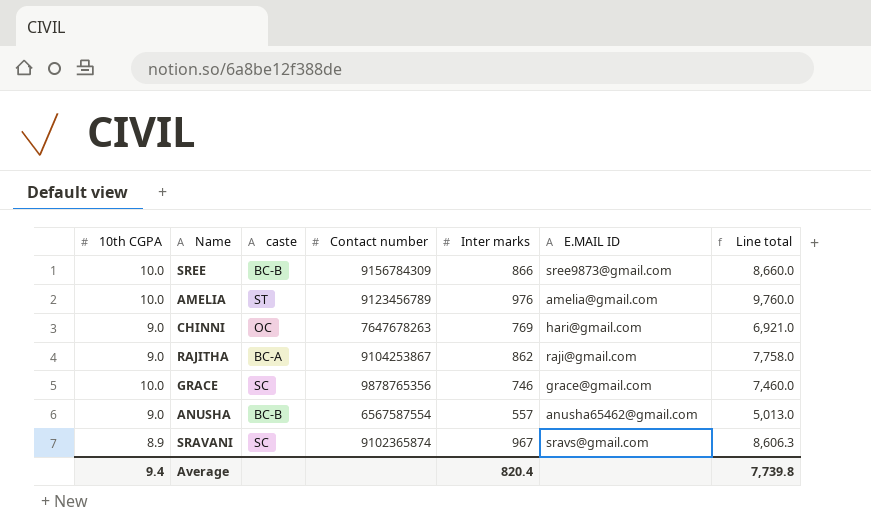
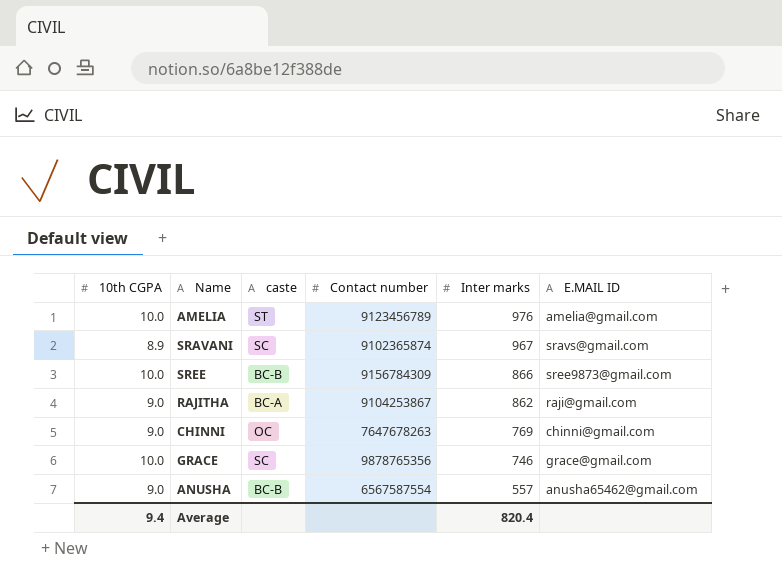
row order: none -> Inter marks descending
column Line total | formula: [10th CGPA] * [Inter marks] -> none
CHINNI | E.MAIL ID: hari@gmail.com -> chinni@gmail.com

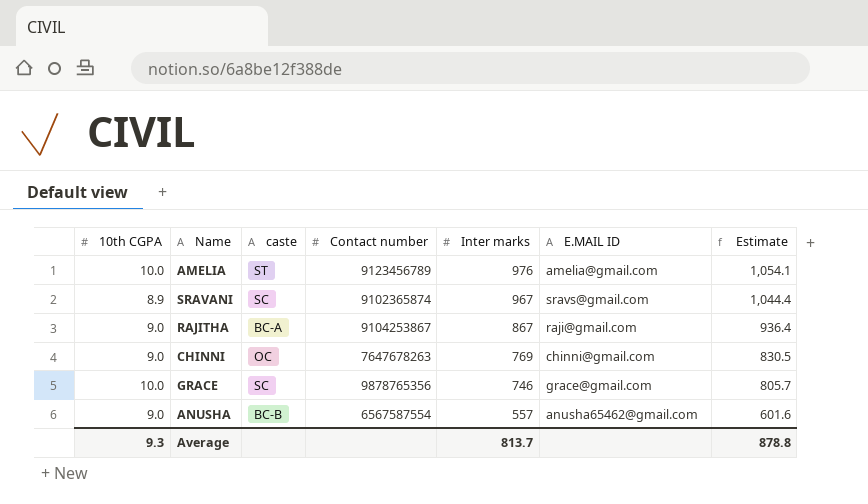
column Estimate | formula: none -> [Inter marks] * 1.08
row SREE: 10.0 | BC-B | 9156784309 | 866 | sree9873@gmail.com -> none
RAJITHA | Inter marks: 862 -> 867
Average | 10th CGPA: 9.4 -> 9.3
Average | Inter marks: 820.4 -> 813.7

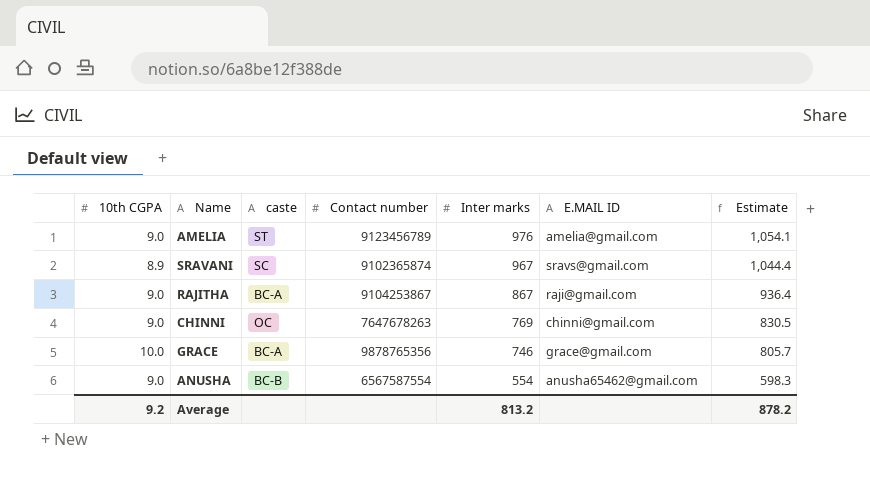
AMELIA | 10th CGPA: 10.0 -> 9.0
GRACE | caste: SC -> BC-A
ANUSHA | Inter marks: 557 -> 554
ANUSHA | Estimate: 601.6 -> 598.3
Average | 10th CGPA: 9.3 -> 9.2
Average | Inter marks: 813.7 -> 813.2
Average | Estimate: 878.8 -> 878.2

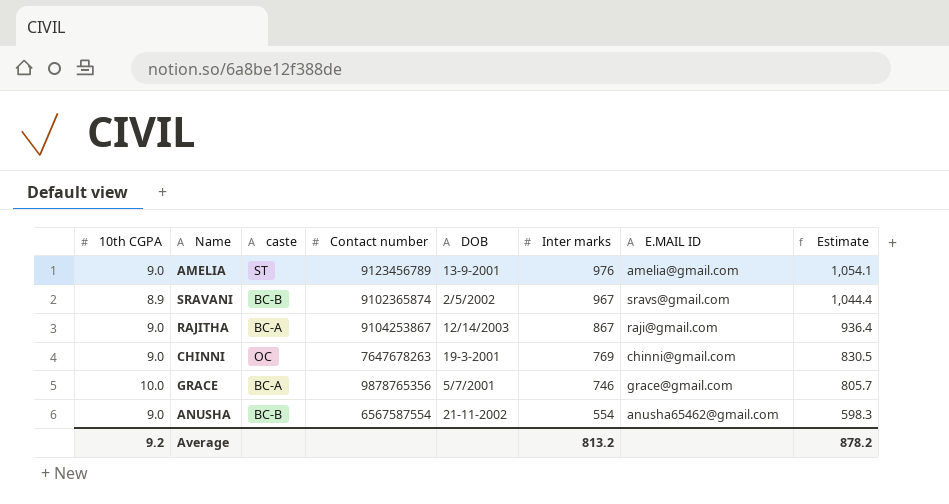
column DOB | position: none -> 5
SRAVANI | caste: SC -> BC-B

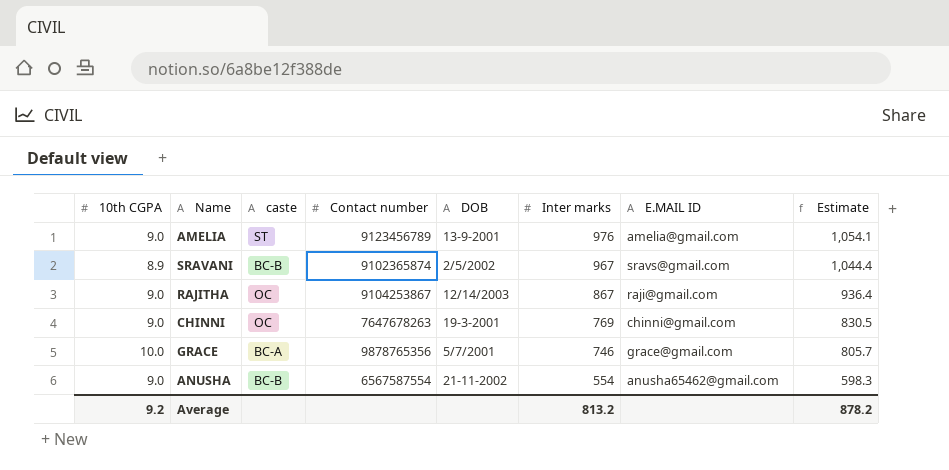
RAJITHA | caste: BC-A -> OC

